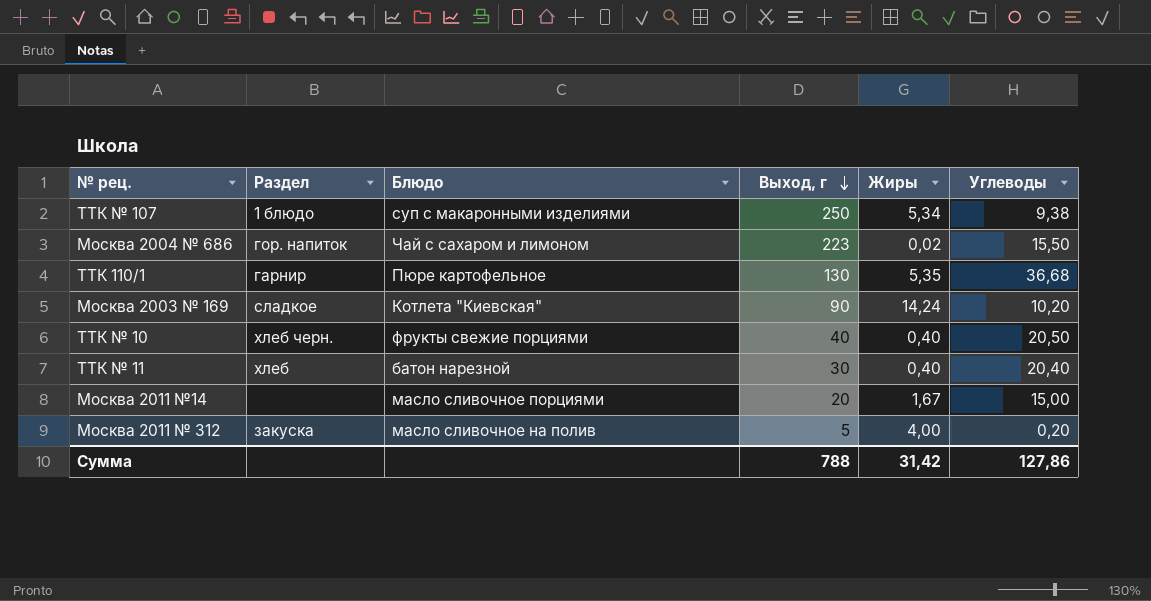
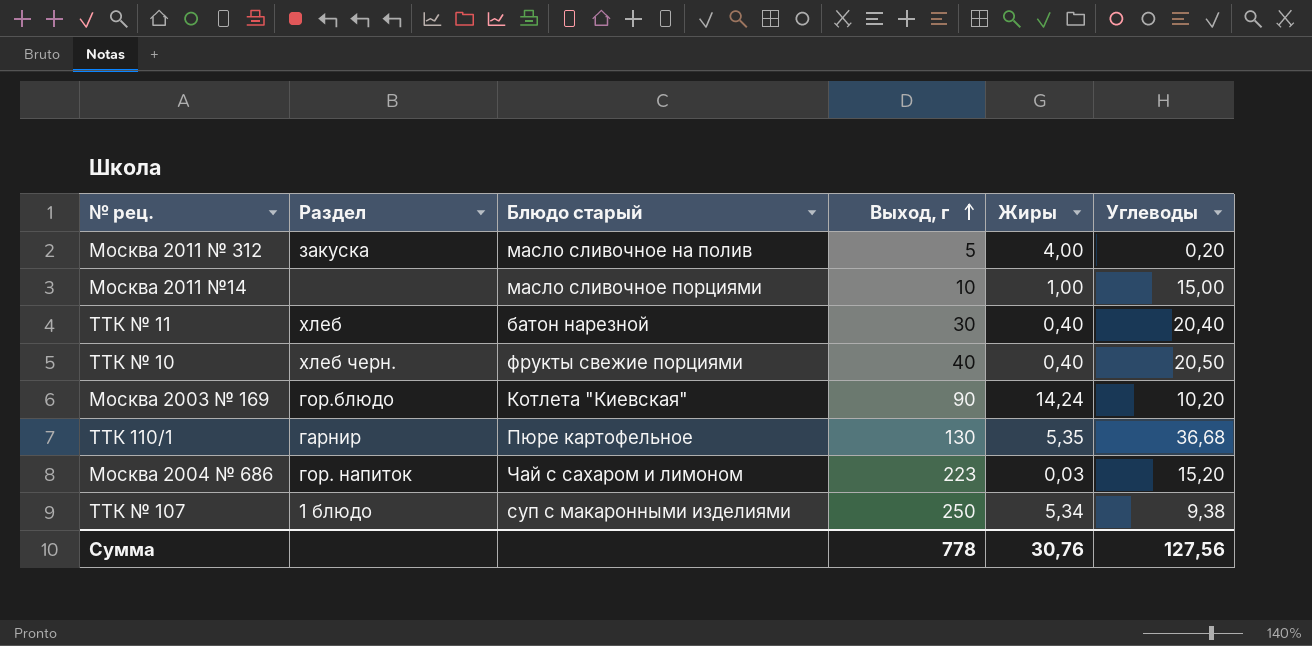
row order: Выход, г descending -> Выход, г ascending
column name: Блюдо -> Блюдо старый
Москва 2011 №14 | Выход, г: 20 -> 10
Москва 2011 №14 | Жиры: 1,67 -> 1,00
Москва 2003 № 169 | Раздел: сладкое -> гор.блюдо
Москва 2004 № 686 | Жиры: 0,02 -> 0,03
Москва 2004 № 686 | Углеводы: 15,50 -> 15,20
Сумма | Выход, г: 788 -> 778
Сумма | Жиры: 31,42 -> 30,76
Сумма | Углеводы: 127,86 -> 127,56

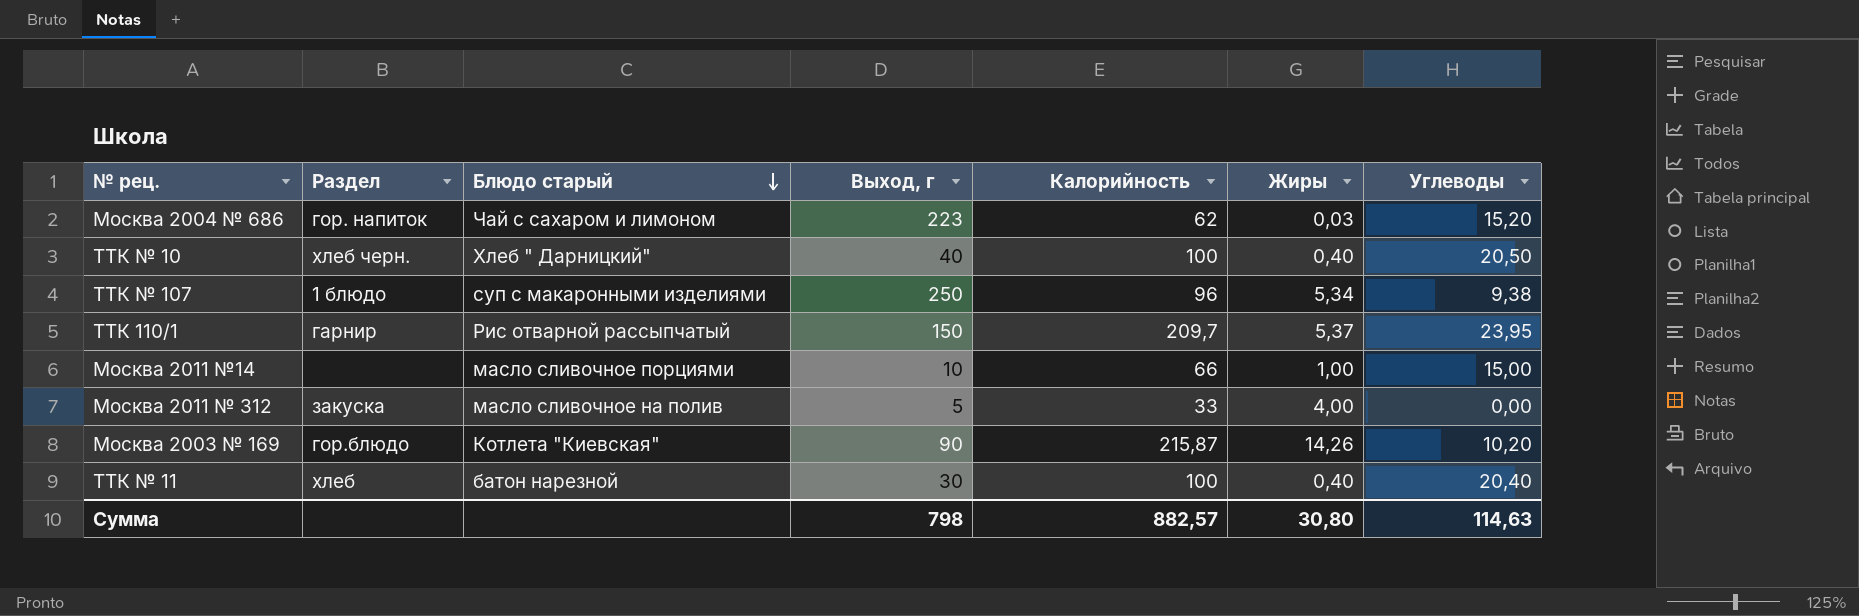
row order: Выход, г ascending -> Блюдо старый descending
column Калорийность | position: none -> 5
ТТК № 10 | Блюдо старый: фрукты свежие порциями -> Хлеб " Дарницкий"
ТТК 110/1 | Блюдо старый: Пюре картофельное -> Рис отварной рассыпчатый
ТТК 110/1 | Выход, г: 130 -> 150
ТТК 110/1 | Жиры: 5,35 -> 5,37
ТТК 110/1 | Углеводы: 36,68 -> 23,95
Москва 2011 № 312 | Углеводы: 0,20 -> 0,00
Москва 2003 № 169 | Жиры: 14,24 -> 14,26
Сумма | Выход, г: 778 -> 798
Сумма | Жиры: 30,76 -> 30,80
Сумма | Углеводы: 127,56 -> 114,63

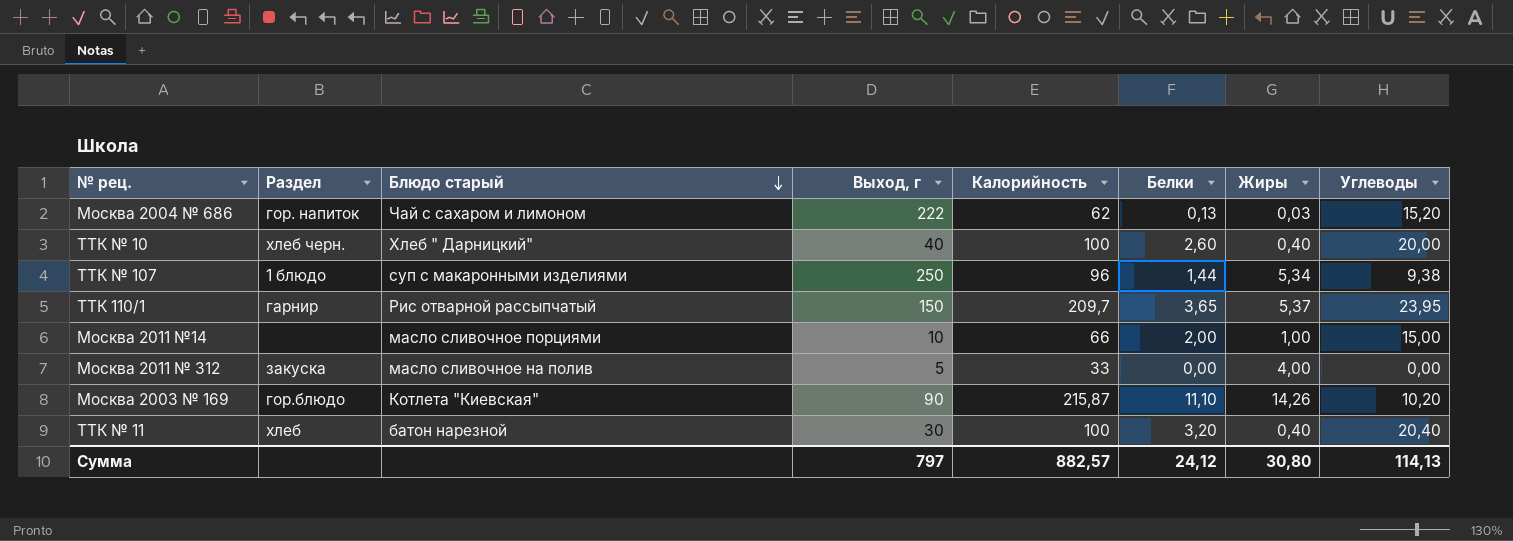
column Белки | position: none -> 6
Москва 2004 № 686 | Выход, г: 223 -> 222
ТТК № 10 | Углеводы: 20,50 -> 20,00
Сумма | Выход, г: 798 -> 797
Сумма | Углеводы: 114,63 -> 114,13

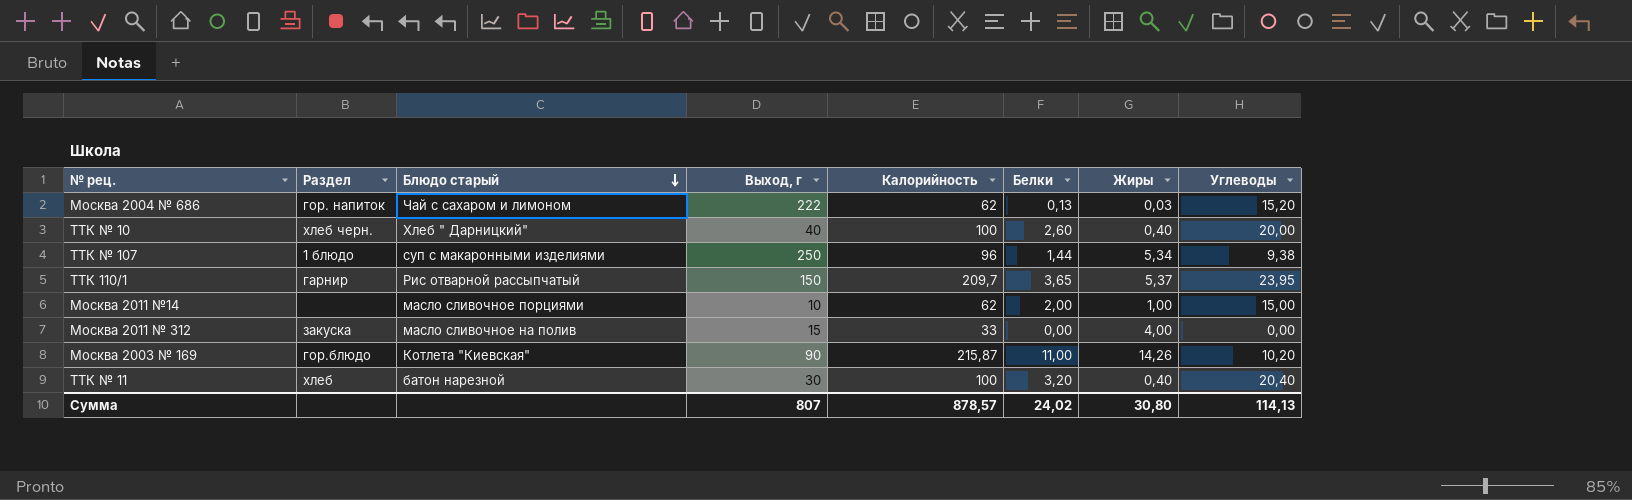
Москва 2011 №14 | Калорийность: 66 -> 62
Москва 2011 № 312 | Выход, г: 5 -> 15
Москва 2003 № 169 | Белки: 11,10 -> 11,00
Сумма | Выход, г: 797 -> 807
Сумма | Калорийность: 882,57 -> 878,57
Сумма | Белки: 24,12 -> 24,02

